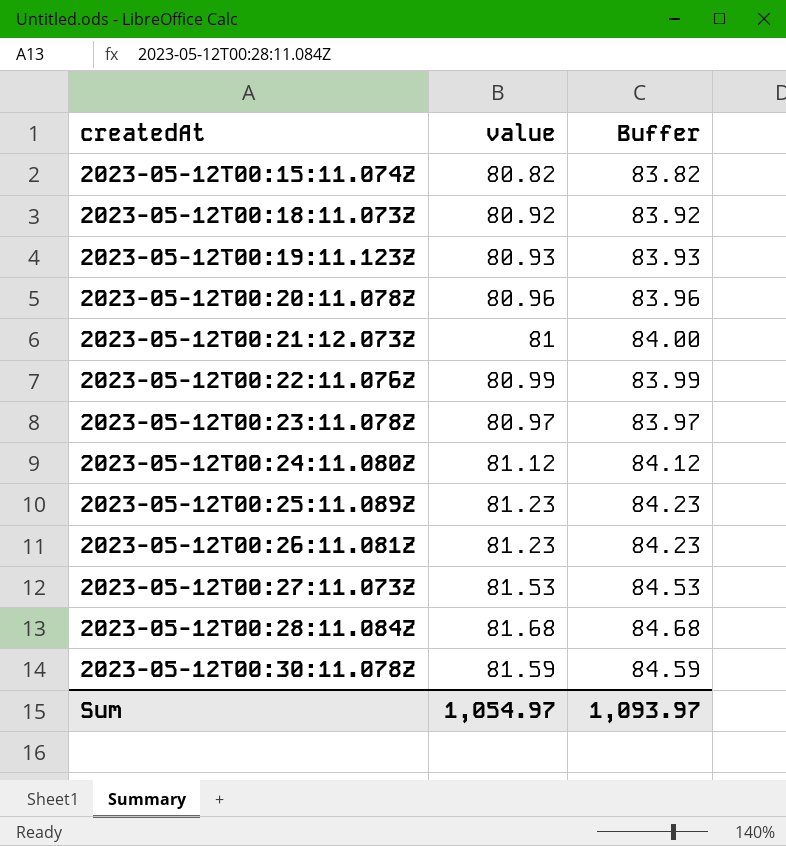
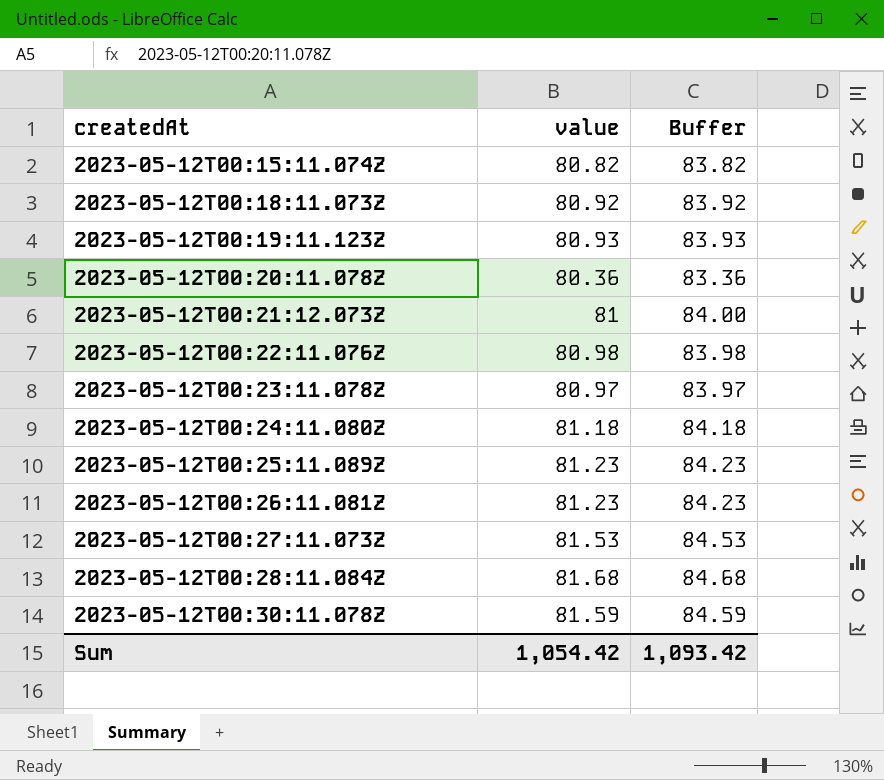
2023-05-12T00:20:11.078Z | value: 80.96 -> 80.36
2023-05-12T00:20:11.078Z | Buffer: 83.96 -> 83.36
2023-05-12T00:22:11.076Z | value: 80.99 -> 80.98
2023-05-12T00:22:11.076Z | Buffer: 83.99 -> 83.98
2023-05-12T00:24:11.080Z | value: 81.12 -> 81.18
2023-05-12T00:24:11.080Z | Buffer: 84.12 -> 84.18
Sum | value: 1,054.97 -> 1,054.42
Sum | Buffer: 1,093.97 -> 1,093.42

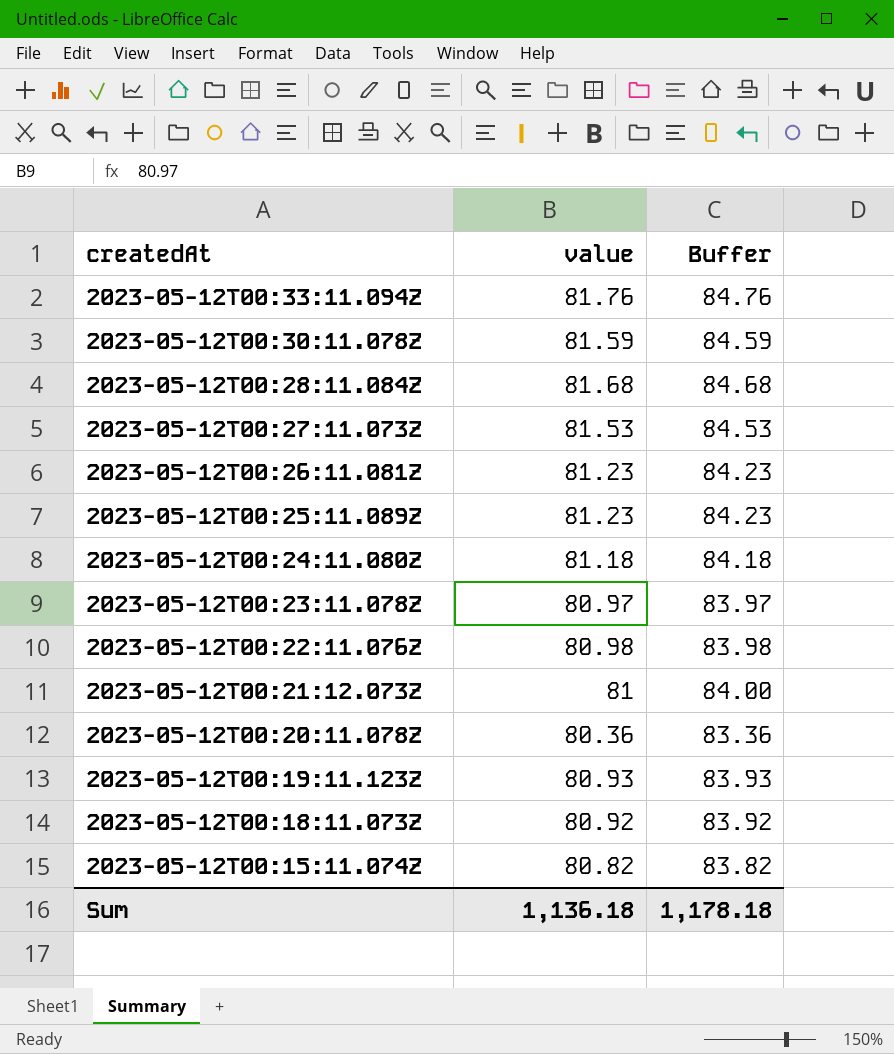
row order: createdAt ascending -> createdAt descending
row 2023-05-12T00:33:11.094Z: none -> 81.76 | 84.76
Sum | value: 1,054.42 -> 1,136.18
Sum | Buffer: 1,093.42 -> 1,178.18

